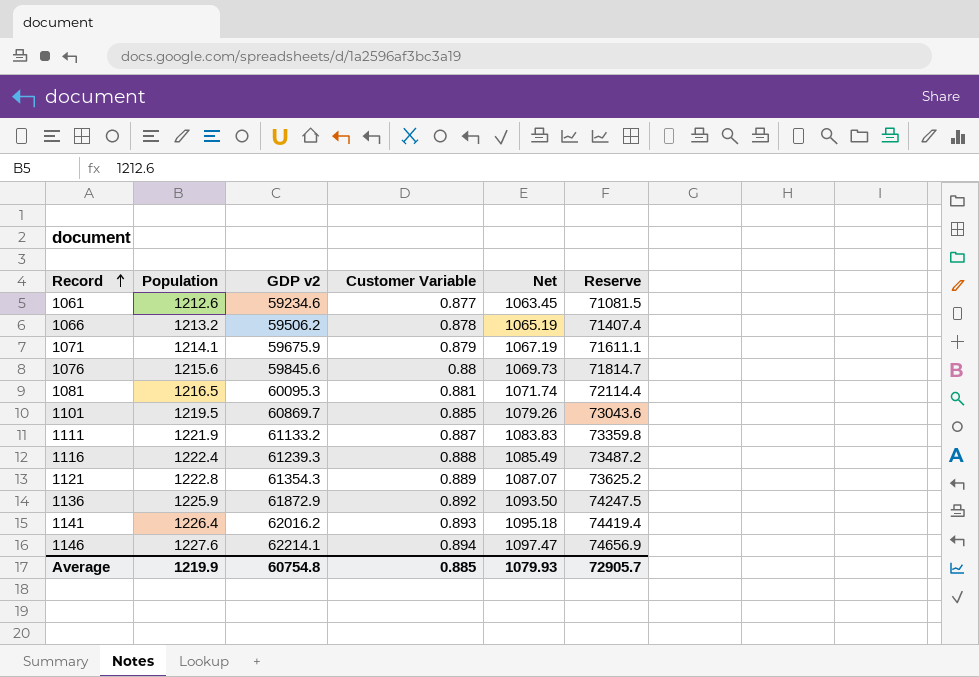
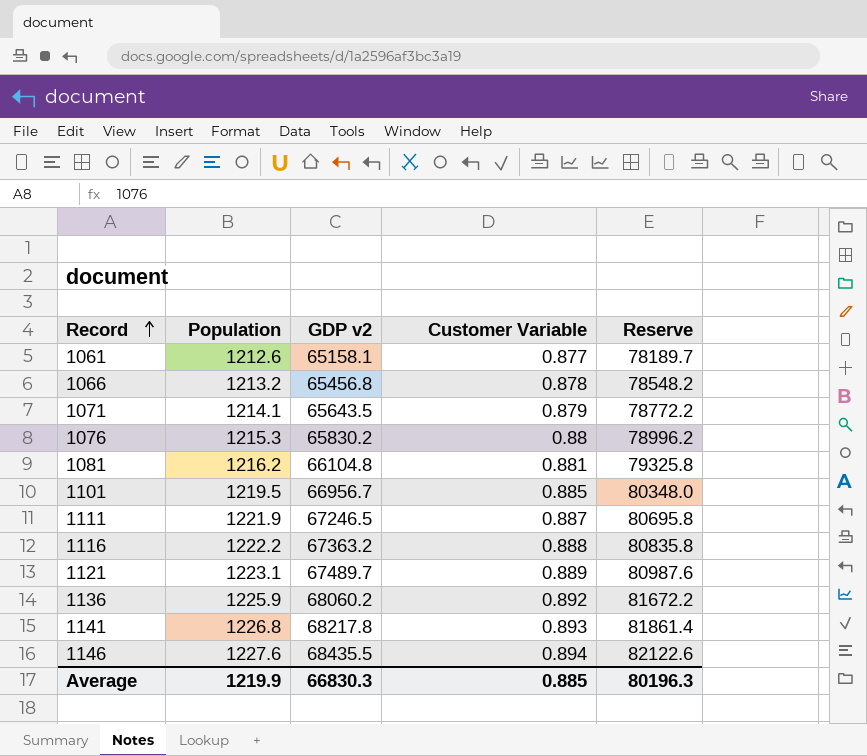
column Net | formula: [Population] * [Customer Variable] -> none
1061 | GDP v2: 59234.6 -> 65158.1
1061 | Reserve: 71081.5 -> 78189.7
1066 | GDP v2: 59506.2 -> 65456.8
1066 | Reserve: 71407.4 -> 78548.2
1071 | GDP v2: 59675.9 -> 65643.5
1071 | Reserve: 71611.1 -> 78772.2
1076 | Population: 1215.6 -> 1215.3
1076 | GDP v2: 59845.6 -> 65830.2
1076 | Reserve: 71814.7 -> 78996.2
1081 | Population: 1216.5 -> 1216.2
1081 | GDP v2: 60095.3 -> 66104.8
1081 | Reserve: 72114.4 -> 79325.8
1101 | GDP v2: 60869.7 -> 66956.7
1101 | Reserve: 73043.6 -> 80348.0
1111 | GDP v2: 61133.2 -> 67246.5
1111 | Reserve: 73359.8 -> 80695.8
1116 | Population: 1222.4 -> 1222.2
1116 | GDP v2: 61239.3 -> 67363.2
1116 | Reserve: 73487.2 -> 80835.8
1121 | Population: 1222.8 -> 1223.1
1121 | GDP v2: 61354.3 -> 67489.7
1121 | Reserve: 73625.2 -> 80987.6
1136 | GDP v2: 61872.9 -> 68060.2
1136 | Reserve: 74247.5 -> 81672.2
1141 | Population: 1226.4 -> 1226.8
1141 | GDP v2: 62016.2 -> 68217.8
1141 | Reserve: 74419.4 -> 81861.4
1146 | GDP v2: 62214.1 -> 68435.5
1146 | Reserve: 74656.9 -> 82122.6
Average | GDP v2: 60754.8 -> 66830.3
Average | Reserve: 72905.7 -> 80196.3

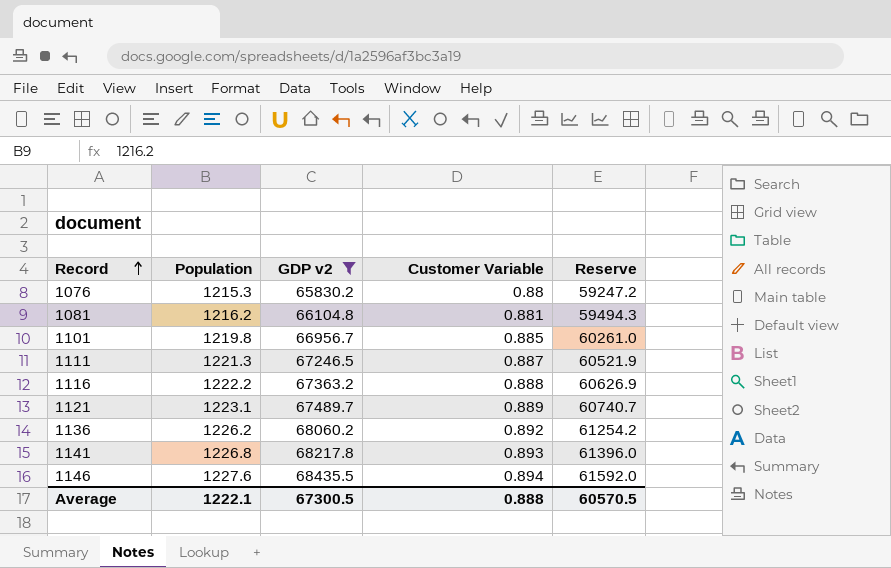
filter: none -> GDP v2 >= 65830.2
column Reserve | formula: [GDP v2] * 1.2 -> [GDP v2] * 0.9
1101 | Population: 1219.5 -> 1219.8
1111 | Population: 1221.9 -> 1221.3
1136 | Population: 1225.9 -> 1226.2
Average | Population: 1219.9 -> 1222.1
Average | GDP v2: 66830.3 -> 67300.5
Average | Customer Variable: 0.885 -> 0.888
Average | Reserve: 80196.3 -> 60570.5

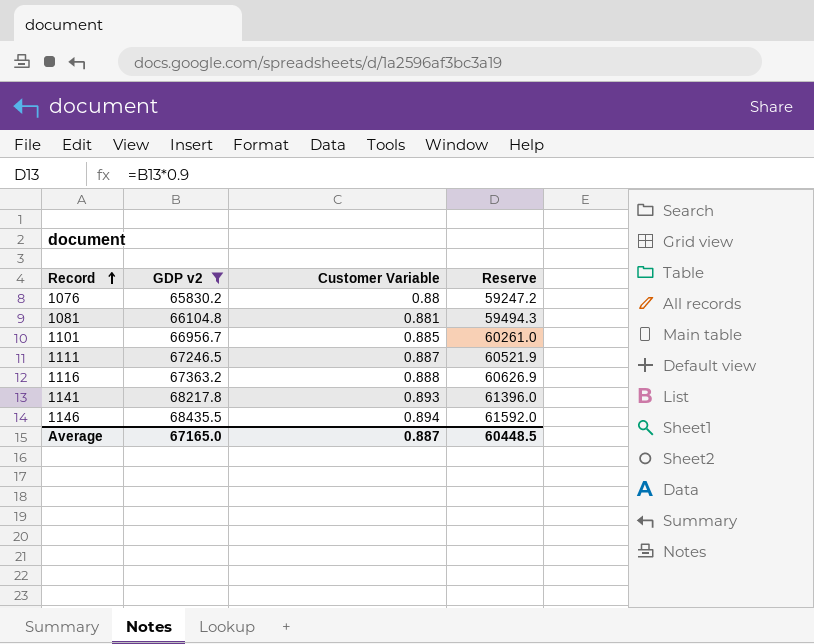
column Population | position: 2 -> none
row 1121: 1223.1 | 67489.7 | 0.889 | 60740.7 -> none
row 1136: 1226.2 | 68060.2 | 0.892 | 61254.2 -> none
Average | GDP v2: 67300.5 -> 67165.0
Average | Customer Variable: 0.888 -> 0.887
Average | Reserve: 60570.5 -> 60448.5

